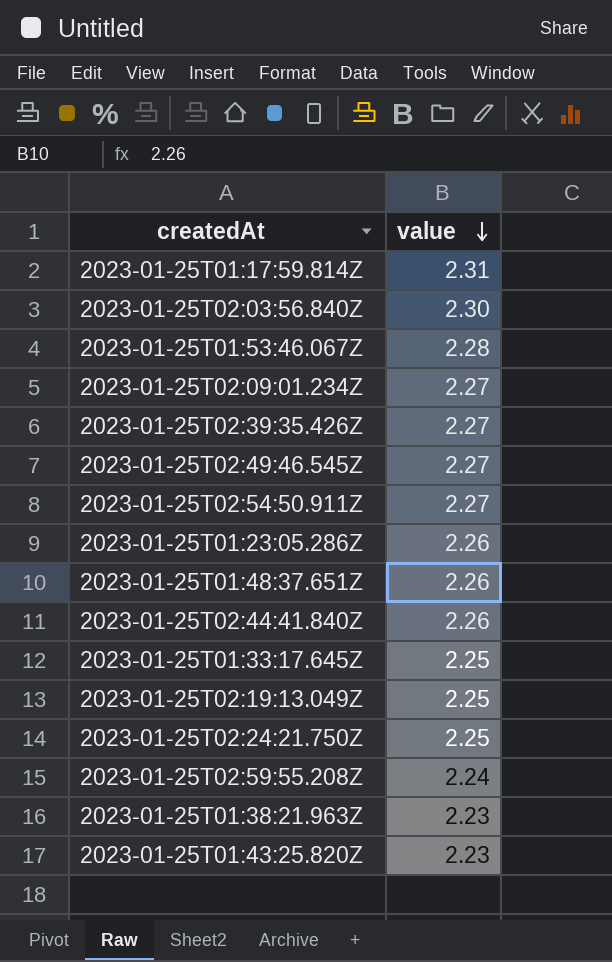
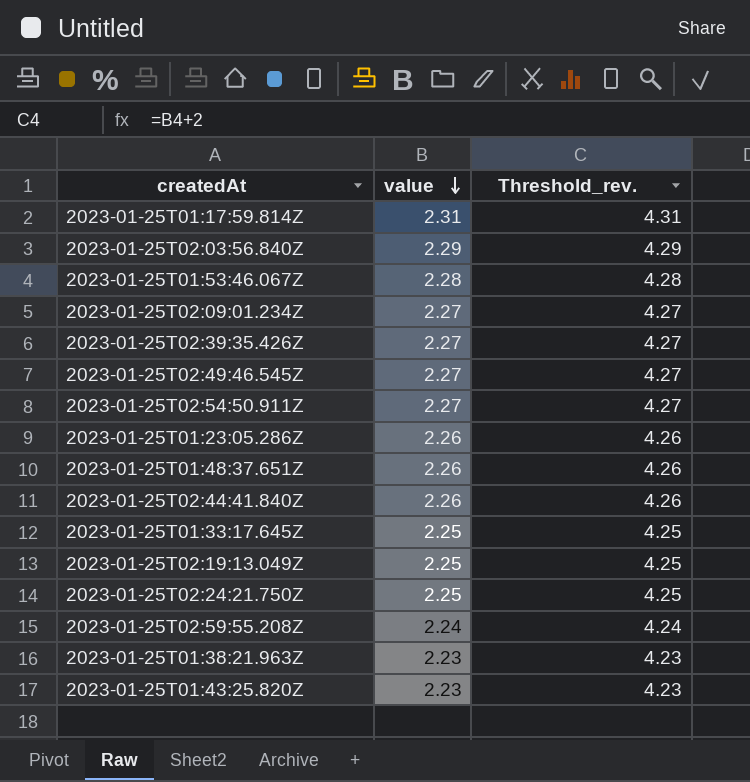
column Threshold_rev. | formula: none -> [value] + 2
2023-01-25T02:03:56.840Z | value: 2.30 -> 2.29

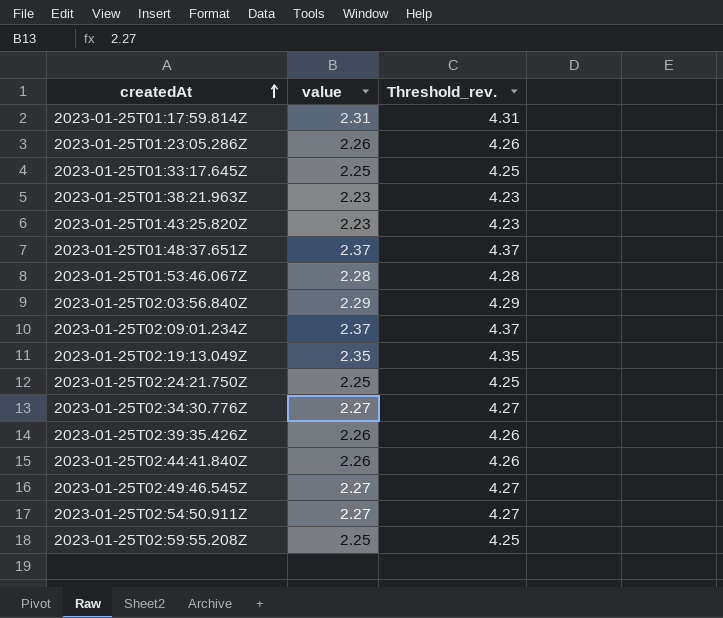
row order: value descending -> createdAt ascending
2023-01-25T01:48:37.651Z | value: 2.26 -> 2.37
2023-01-25T01:48:37.651Z | Threshold_rev.: 4.26 -> 4.37
2023-01-25T02:09:01.234Z | value: 2.27 -> 2.37
2023-01-25T02:09:01.234Z | Threshold_rev.: 4.27 -> 4.37
2023-01-25T02:19:13.049Z | value: 2.25 -> 2.35
2023-01-25T02:19:13.049Z | Threshold_rev.: 4.25 -> 4.35
row 2023-01-25T02:34:30.776Z: none -> 2.27 | 4.27
2023-01-25T02:39:35.426Z | value: 2.27 -> 2.26
2023-01-25T02:39:35.426Z | Threshold_rev.: 4.27 -> 4.26
2023-01-25T02:59:55.208Z | value: 2.24 -> 2.25
2023-01-25T02:59:55.208Z | Threshold_rev.: 4.24 -> 4.25

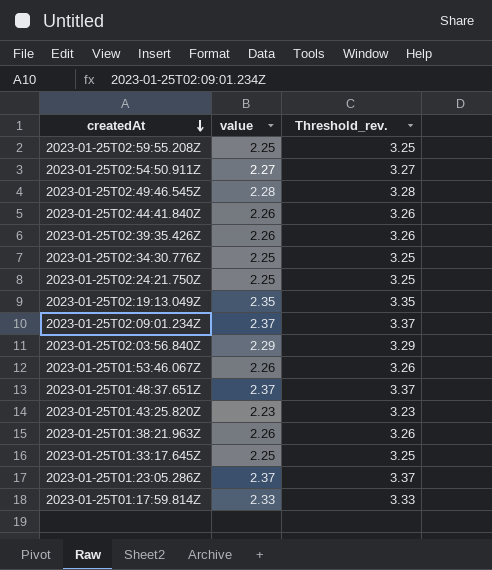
row order: createdAt ascending -> createdAt descending
column Threshold_rev. | formula: [value] + 2 -> [value] + 1
2023-01-25T02:49:46.545Z | value: 2.27 -> 2.28
2023-01-25T02:34:30.776Z | value: 2.27 -> 2.25
2023-01-25T01:53:46.067Z | value: 2.28 -> 2.26
2023-01-25T01:38:21.963Z | value: 2.23 -> 2.26
2023-01-25T01:23:05.286Z | value: 2.26 -> 2.37
2023-01-25T01:17:59.814Z | value: 2.31 -> 2.33

